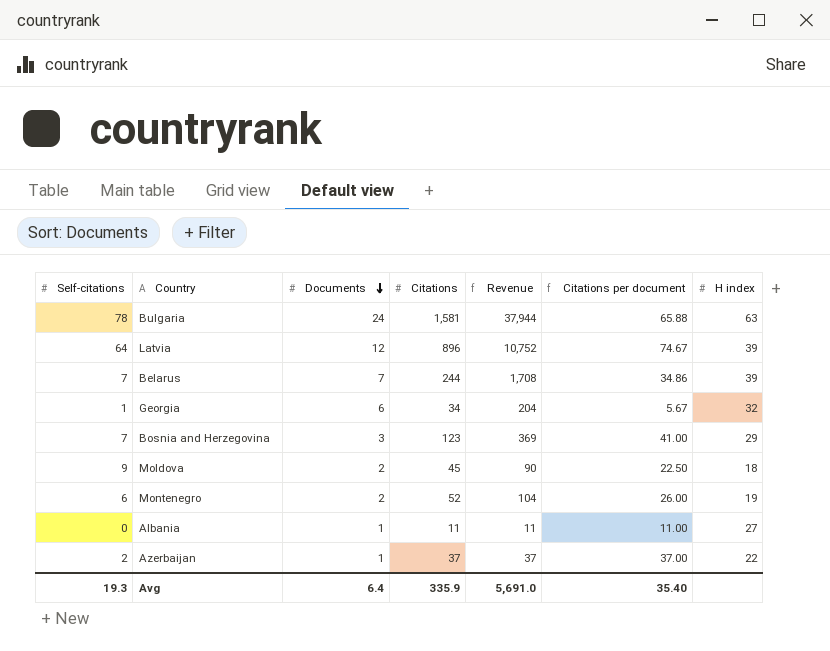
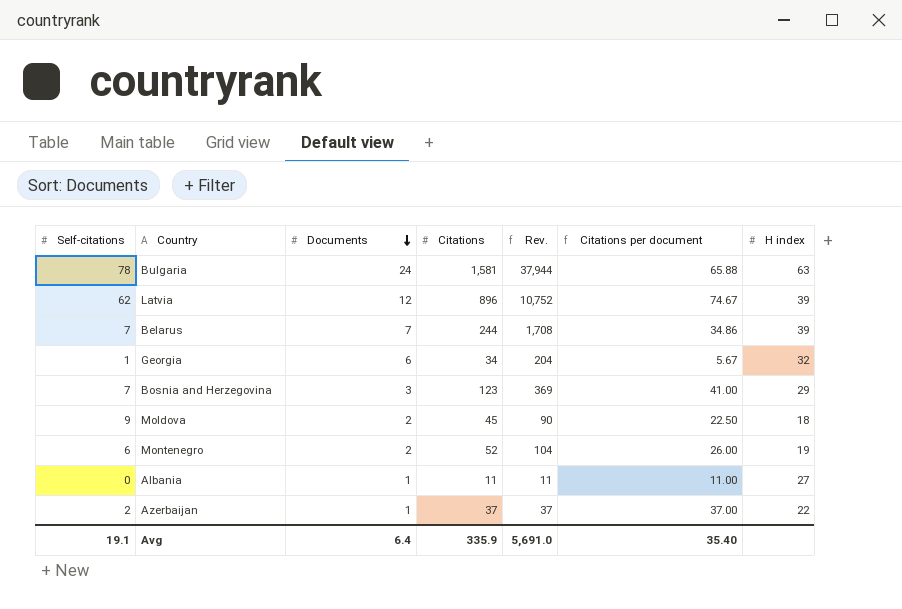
column name: Revenue -> Rev.
Latvia | Self-citations: 64 -> 62
Avg | Self-citations: 19.3 -> 19.1

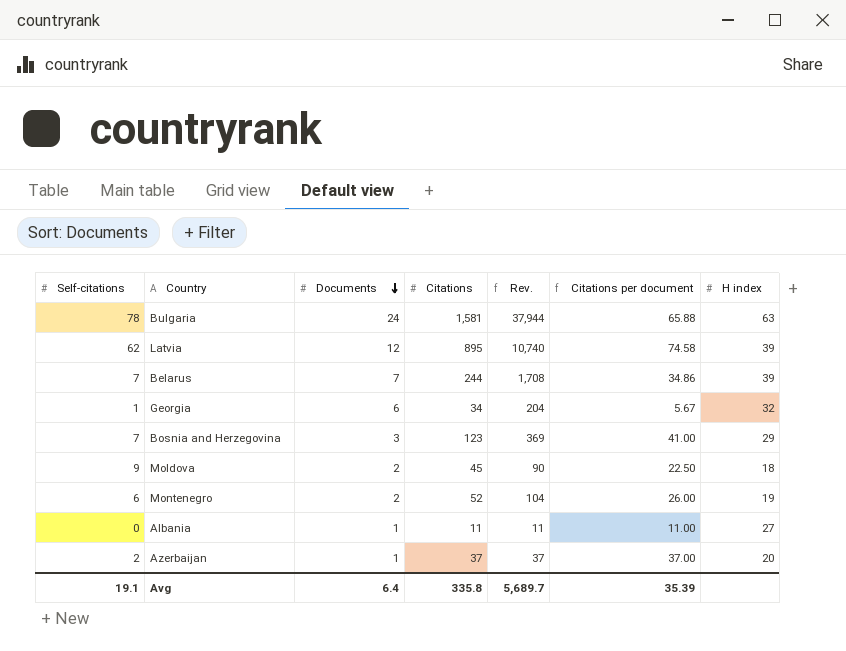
Latvia | Citations: 896 -> 895
Latvia | Rev.: 10,752 -> 10,740
Latvia | Citations per document: 74.67 -> 74.58
Azerbaijan | H index: 22 -> 20
Avg | Citations: 335.9 -> 335.8
Avg | Rev.: 5,691.0 -> 5,689.7
Avg | Citations per document: 35.40 -> 35.39

